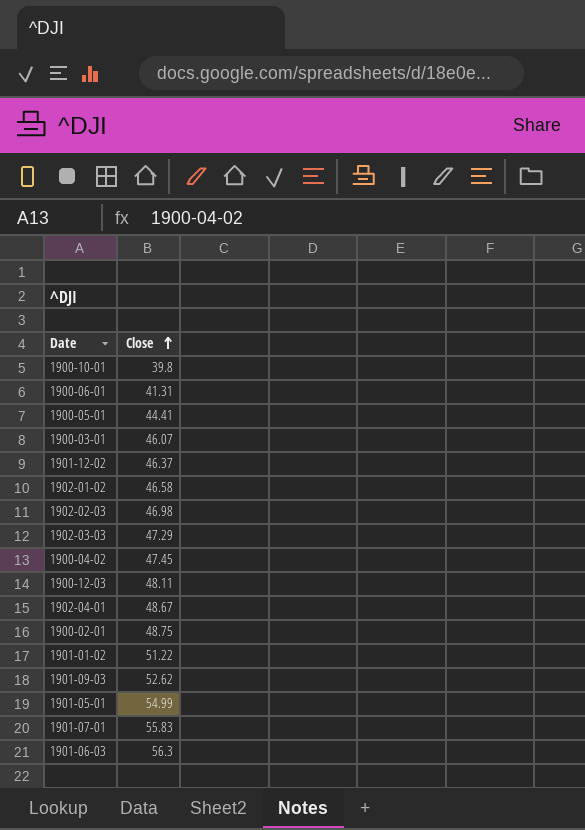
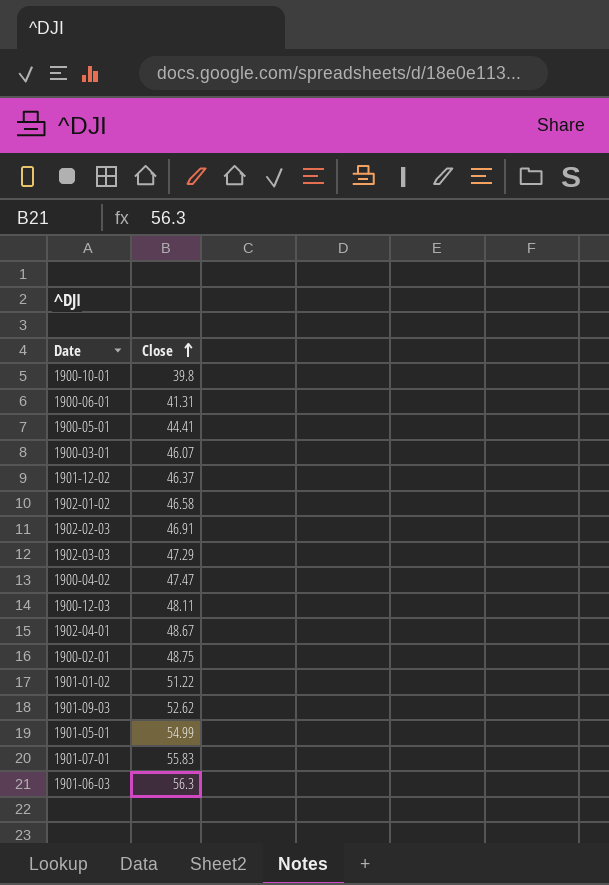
1902-02-03 | Close: 46.98 -> 46.91
1900-04-02 | Close: 47.45 -> 47.47

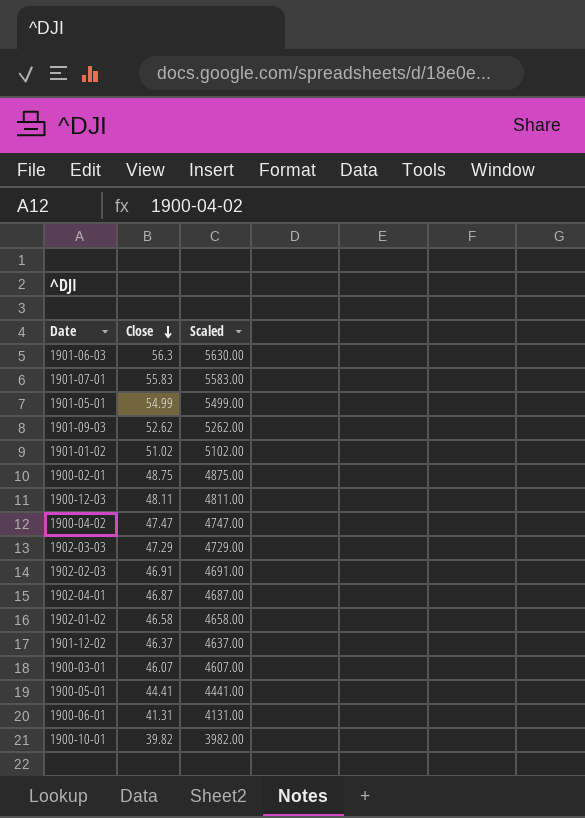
row order: Close ascending -> Close descending
column Scaled | formula: none -> [Close] * 100
1901-01-02 | Close: 51.22 -> 51.02
1902-04-01 | Close: 48.67 -> 46.87
1900-10-01 | Close: 39.8 -> 39.82

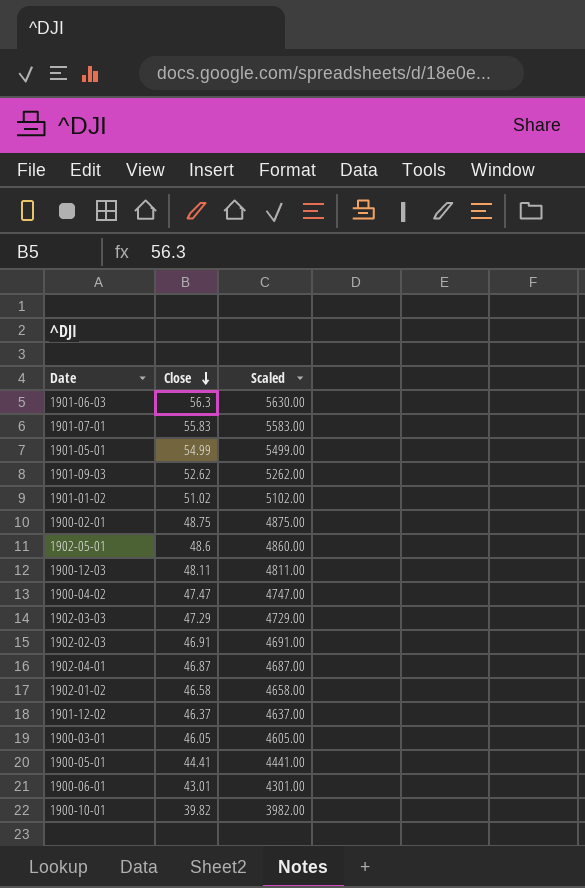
row 1902-05-01: none -> 48.6 | 4860.00
1900-03-01 | Close: 46.07 -> 46.05
1900-03-01 | Scaled: 4607.00 -> 4605.00
1900-06-01 | Close: 41.31 -> 43.01
1900-06-01 | Scaled: 4131.00 -> 4301.00

